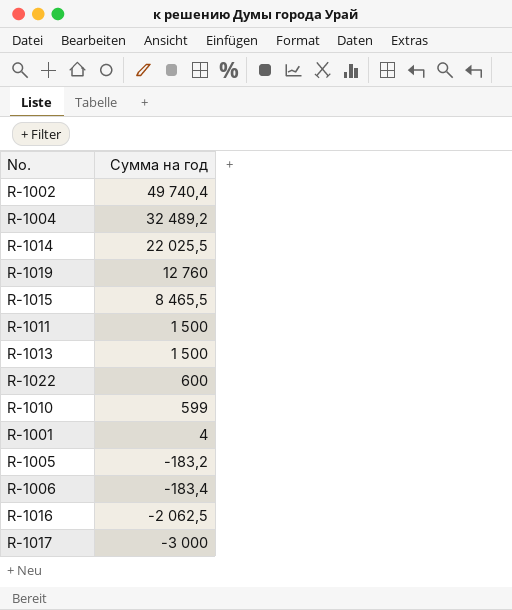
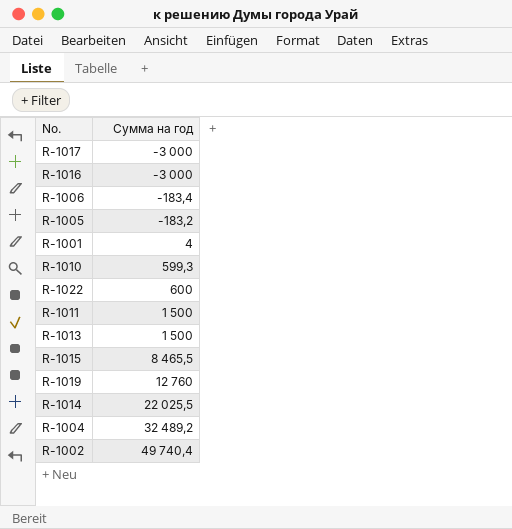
row order: Сумма на год descending -> Сумма на год ascending
R-1016 | Сумма на год: -2 062,5 -> -3 000
R-1010 | Сумма на год: 599 -> 599,3

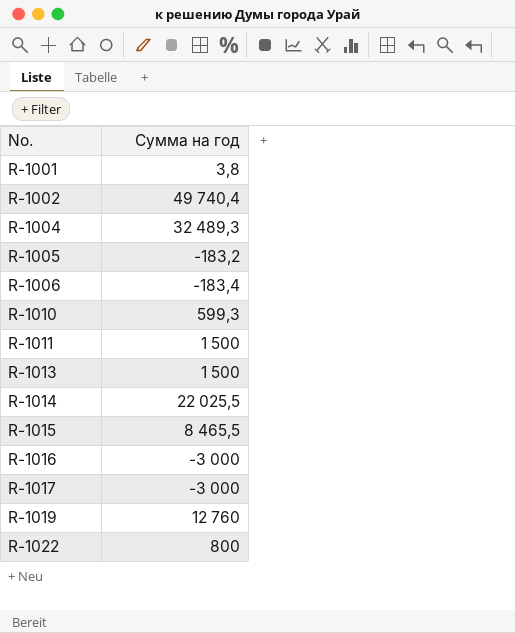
row order: Сумма на год ascending -> No. ascending
R-1001 | Сумма на год: 4 -> 3,8
R-1004 | Сумма на год: 32 489,2 -> 32 489,3
R-1022 | Сумма на год: 600 -> 800

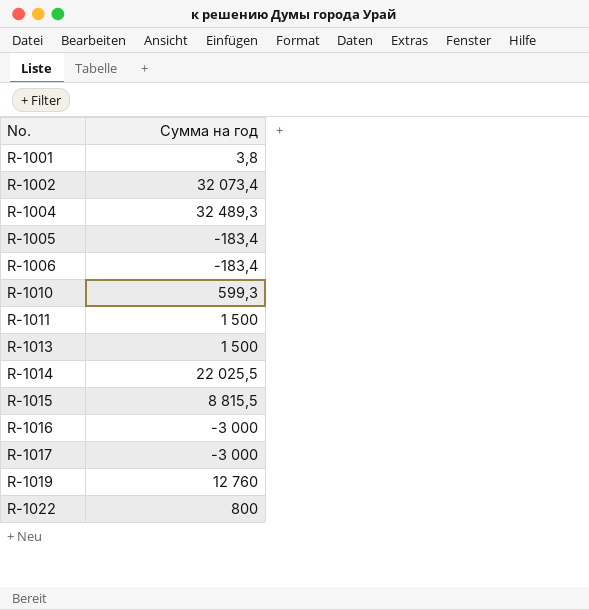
R-1002 | Сумма на год: 49 740,4 -> 32 073,4
R-1005 | Сумма на год: -183,2 -> -183,4
R-1015 | Сумма на год: 8 465,5 -> 8 815,5

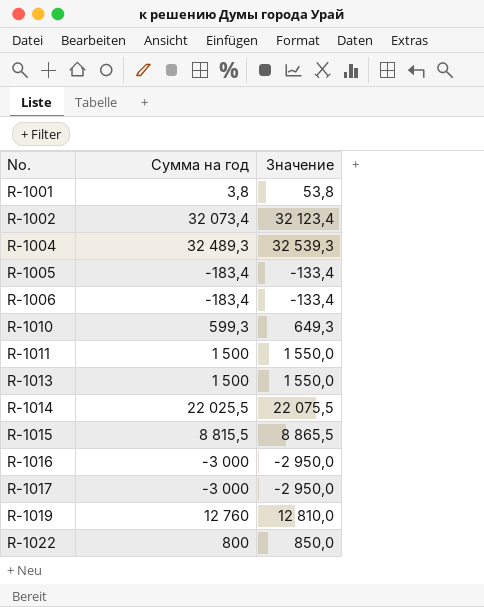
column Значение | formula: none -> [Сумма на год] + 50

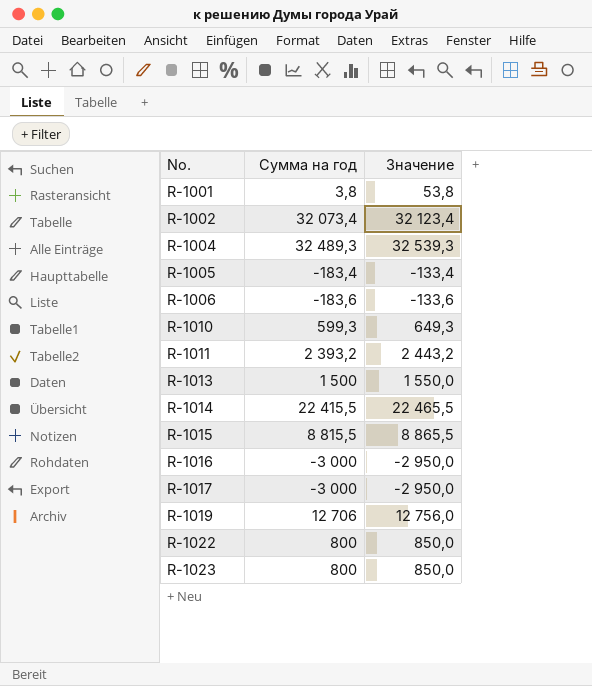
R-1006 | Сумма на год: -183,4 -> -183,6
R-1006 | Значение: -133,4 -> -133,6
R-1011 | Сумма на год: 1 500 -> 2 393,2
R-1011 | Значение: 1 550,0 -> 2 443,2
R-1014 | Сумма на год: 22 025,5 -> 22 415,5
R-1014 | Значение: 22 075,5 -> 22 465,5
R-1019 | Сумма на год: 12 760 -> 12 706
R-1019 | Значение: 12 810,0 -> 12 756,0
row R-1023: none -> 800 | 850,0

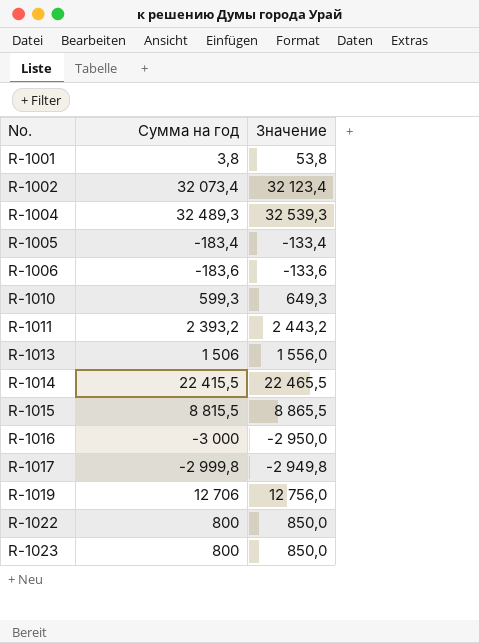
R-1013 | Сумма на год: 1 500 -> 1 506
R-1013 | Значение: 1 550,0 -> 1 556,0
R-1017 | Сумма на год: -3 000 -> -2 999,8
R-1017 | Значение: -2 950,0 -> -2 949,8

